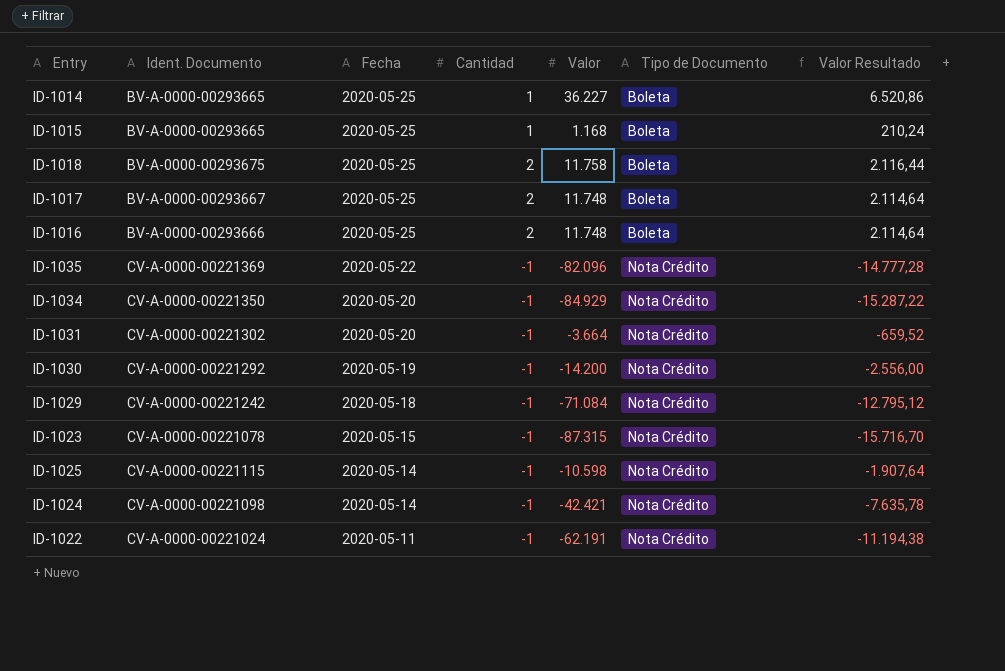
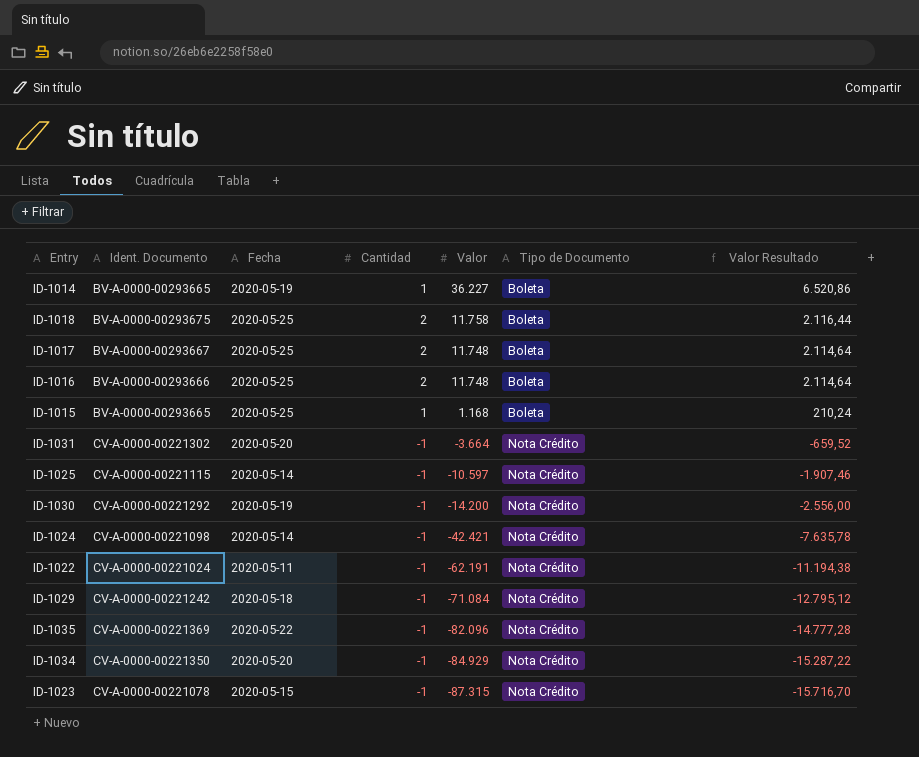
row order: Fecha descending -> Valor descending
ID-1014 | Fecha: 2020-05-25 -> 2020-05-19
ID-1025 | Valor: -10.598 -> -10.597
ID-1025 | Valor Resultado: -1.907,64 -> -1.907,46

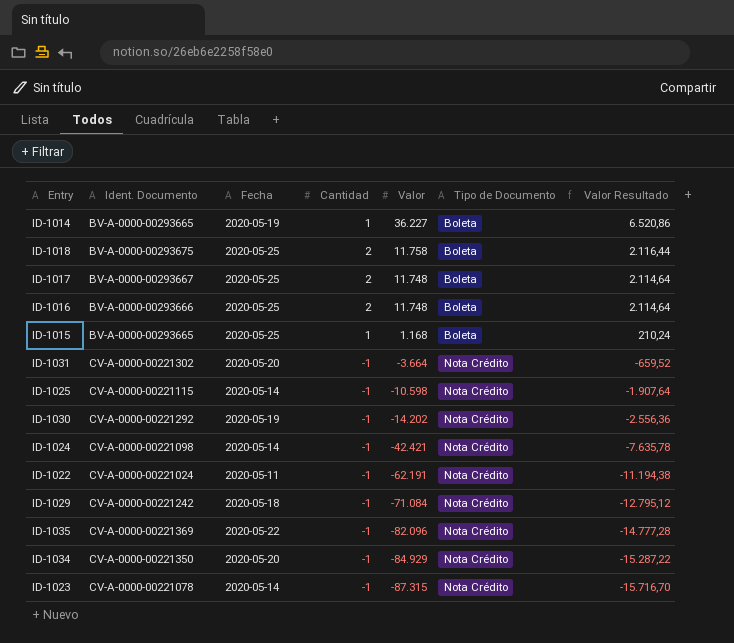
ID-1025 | Valor: -10.597 -> -10.598
ID-1025 | Valor Resultado: -1.907,46 -> -1.907,64
ID-1030 | Valor: -14.200 -> -14.202
ID-1030 | Valor Resultado: -2.556,00 -> -2.556,36
ID-1023 | Fecha: 2020-05-15 -> 2020-05-14

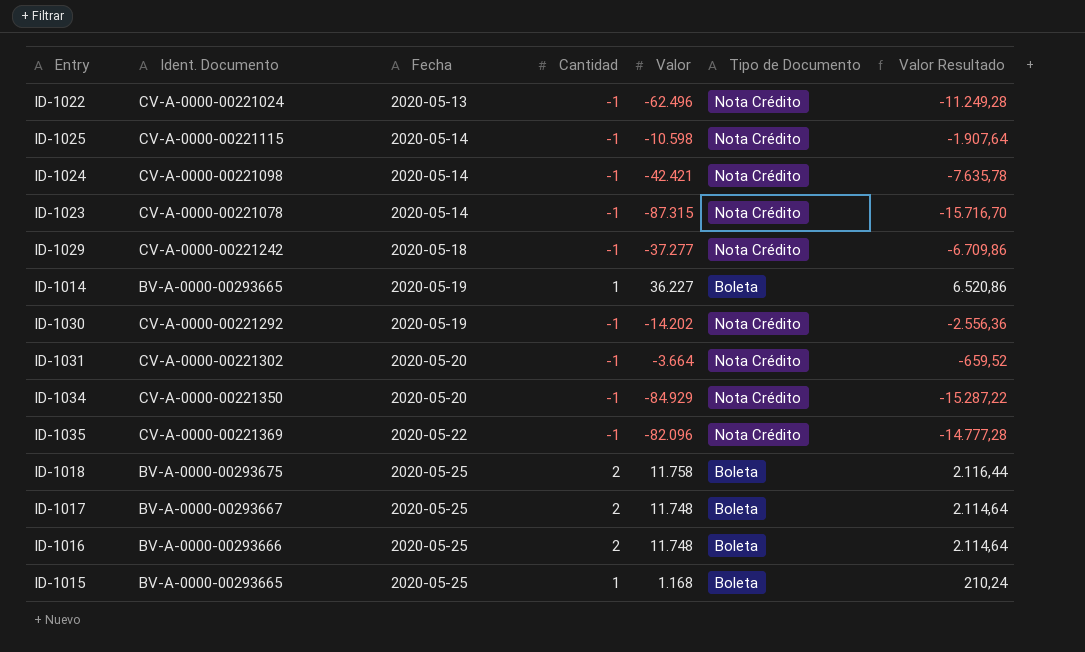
row order: Valor descending -> Fecha ascending
ID-1022 | Fecha: 2020-05-11 -> 2020-05-13
ID-1022 | Valor: -62.191 -> -62.496
ID-1022 | Valor Resultado: -11.194,38 -> -11.249,28
ID-1029 | Valor: -71.084 -> -37.277
ID-1029 | Valor Resultado: -12.795,12 -> -6.709,86

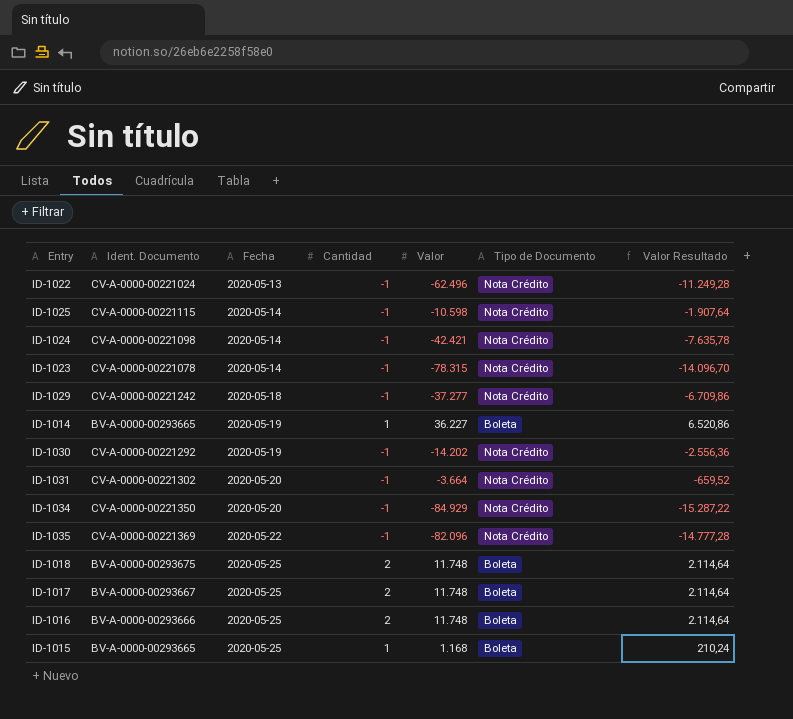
ID-1023 | Valor: -87.315 -> -78.315
ID-1023 | Valor Resultado: -15.716,70 -> -14.096,70
ID-1018 | Valor: 11.758 -> 11.748
ID-1018 | Valor Resultado: 2.116,44 -> 2.114,64

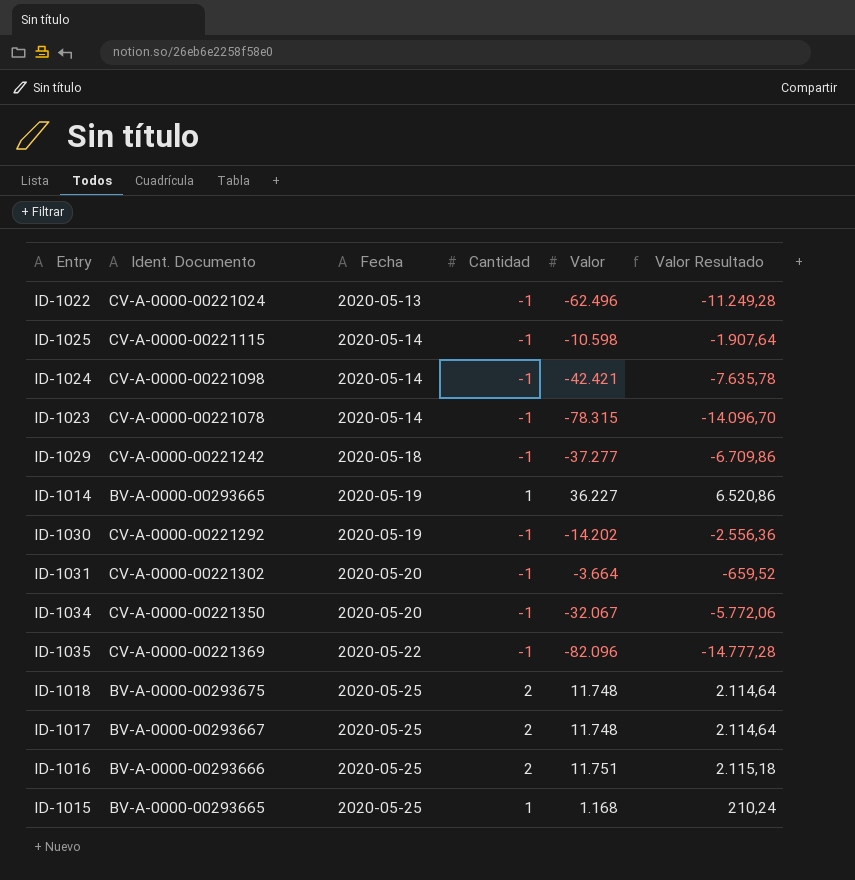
column Tipo de Documento | position: 6 -> none
ID-1034 | Valor: -84.929 -> -32.067
ID-1034 | Valor Resultado: -15.287,22 -> -5.772,06
ID-1016 | Valor: 11.748 -> 11.751
ID-1016 | Valor Resultado: 2.114,64 -> 2.115,18

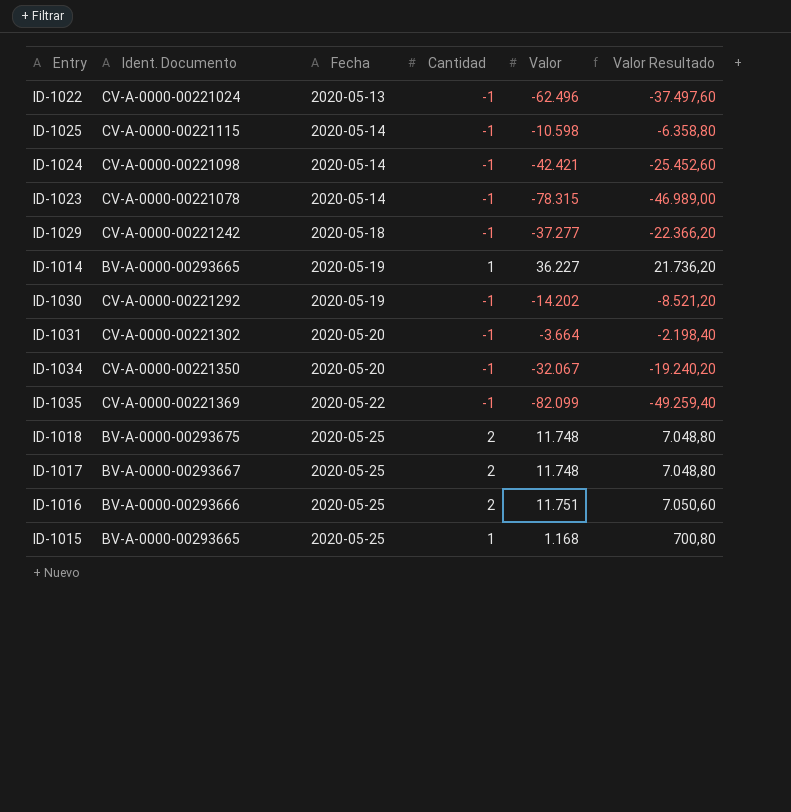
column Valor Resultado | formula: [Valor] * 0,18 -> [Valor] * 0,6
ID-1035 | Valor: -82.096 -> -82.099

